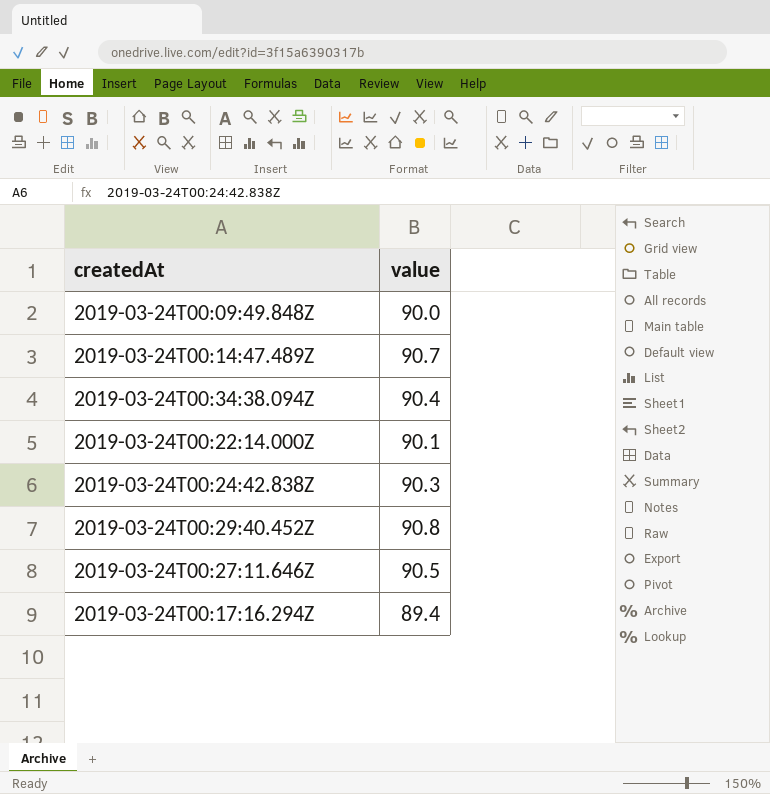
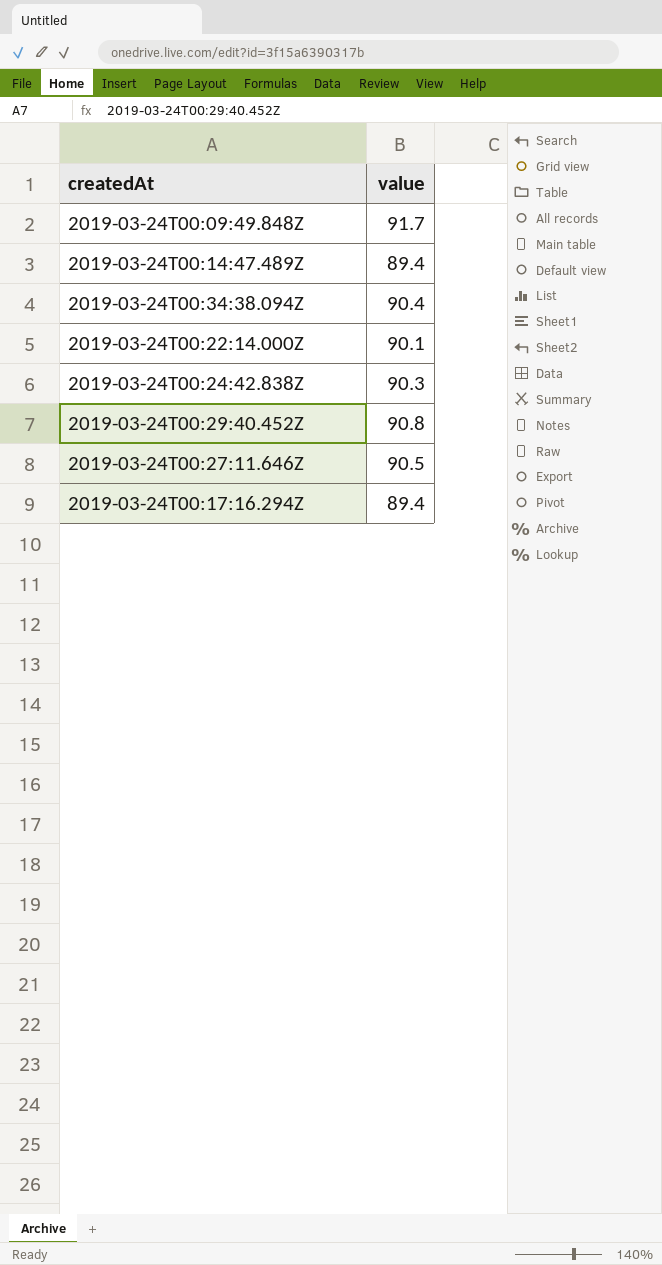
2019-03-24T00:09:49.848Z | value: 90.0 -> 91.7
2019-03-24T00:14:47.489Z | value: 90.7 -> 89.4

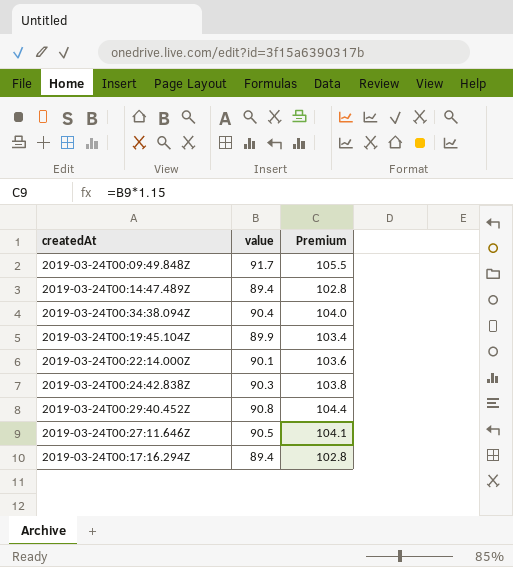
column Premium | formula: none -> [value] * 1.15
row 2019-03-24T00:19:45.104Z: none -> 89.9 | 103.4

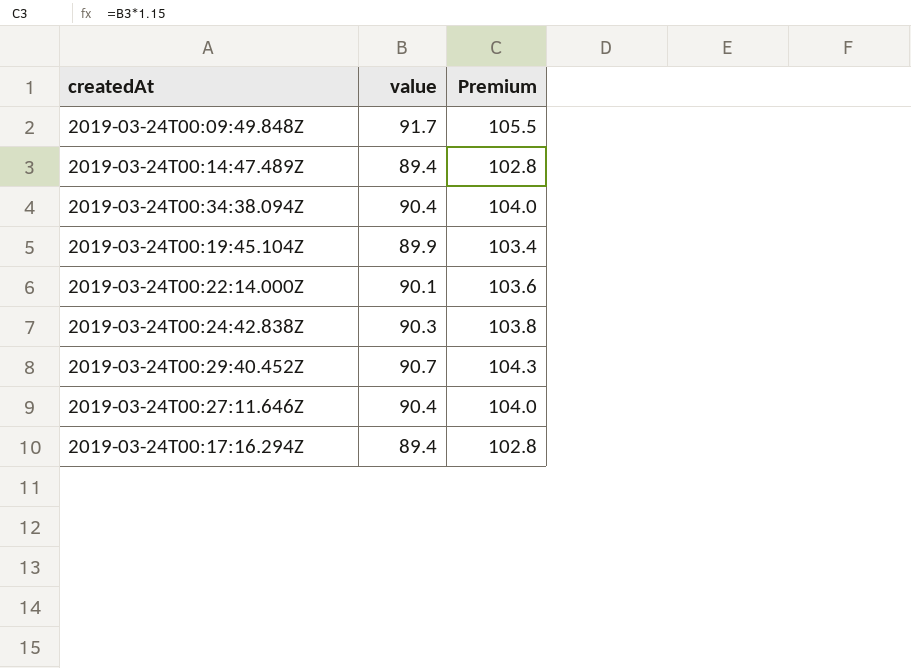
2019-03-24T00:29:40.452Z | value: 90.8 -> 90.7
2019-03-24T00:29:40.452Z | Premium: 104.4 -> 104.3
2019-03-24T00:27:11.646Z | value: 90.5 -> 90.4
2019-03-24T00:27:11.646Z | Premium: 104.1 -> 104.0

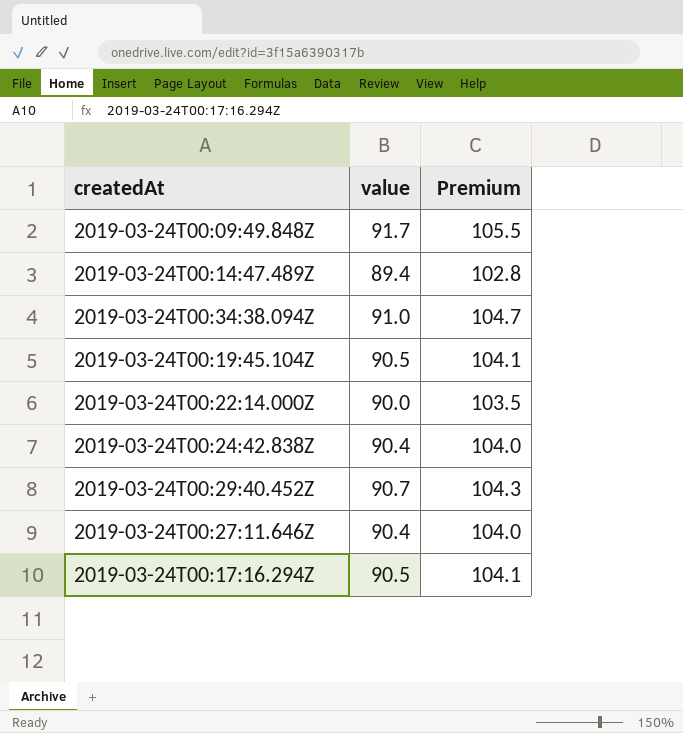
2019-03-24T00:34:38.094Z | value: 90.4 -> 91.0
2019-03-24T00:34:38.094Z | Premium: 104.0 -> 104.7
2019-03-24T00:19:45.104Z | value: 89.9 -> 90.5
2019-03-24T00:19:45.104Z | Premium: 103.4 -> 104.1
2019-03-24T00:22:14.000Z | value: 90.1 -> 90.0
2019-03-24T00:22:14.000Z | Premium: 103.6 -> 103.5
2019-03-24T00:24:42.838Z | value: 90.3 -> 90.4
2019-03-24T00:24:42.838Z | Premium: 103.8 -> 104.0
2019-03-24T00:17:16.294Z | value: 89.4 -> 90.5
2019-03-24T00:17:16.294Z | Premium: 102.8 -> 104.1

